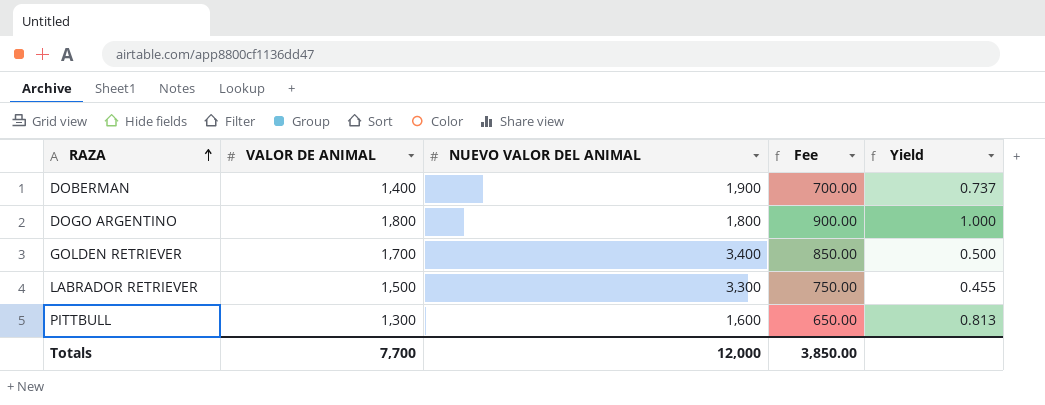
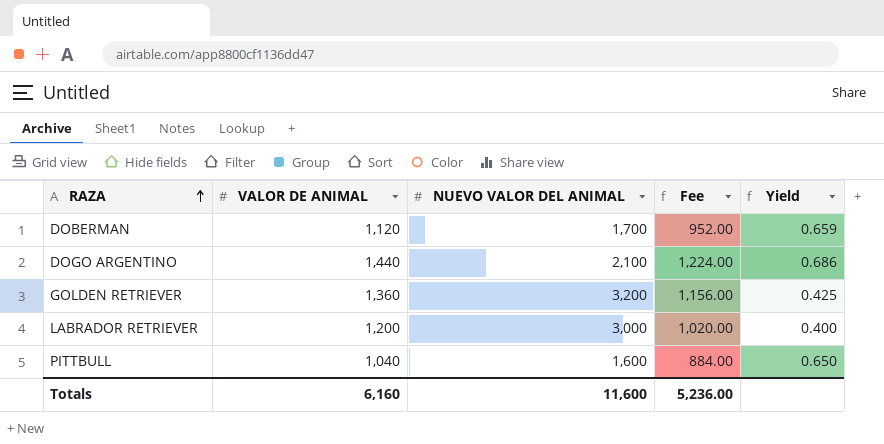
column Fee | formula: [VALOR DE ANIMAL] * 0.5 -> [VALOR DE ANIMAL] * 0.85
DOBERMAN | VALOR DE ANIMAL: 1,400 -> 1,120
DOBERMAN | NUEVO VALOR DEL ANIMAL: 1,900 -> 1,700
DOBERMAN | Yield: 0.737 -> 0.659
DOGO ARGENTINO | VALOR DE ANIMAL: 1,800 -> 1,440
DOGO ARGENTINO | NUEVO VALOR DEL ANIMAL: 1,800 -> 2,100
DOGO ARGENTINO | Yield: 1.000 -> 0.686
GOLDEN RETRIEVER | VALOR DE ANIMAL: 1,700 -> 1,360
GOLDEN RETRIEVER | NUEVO VALOR DEL ANIMAL: 3,400 -> 3,200
GOLDEN RETRIEVER | Yield: 0.500 -> 0.425
LABRADOR RETRIEVER | VALOR DE ANIMAL: 1,500 -> 1,200
LABRADOR RETRIEVER | NUEVO VALOR DEL ANIMAL: 3,300 -> 3,000
LABRADOR RETRIEVER | Yield: 0.455 -> 0.400
PITTBULL | VALOR DE ANIMAL: 1,300 -> 1,040
PITTBULL | Yield: 0.813 -> 0.650
Totals | VALOR DE ANIMAL: 7,700 -> 6,160
Totals | NUEVO VALOR DEL ANIMAL: 12,000 -> 11,600
Totals | Fee: 3,850.00 -> 5,236.00

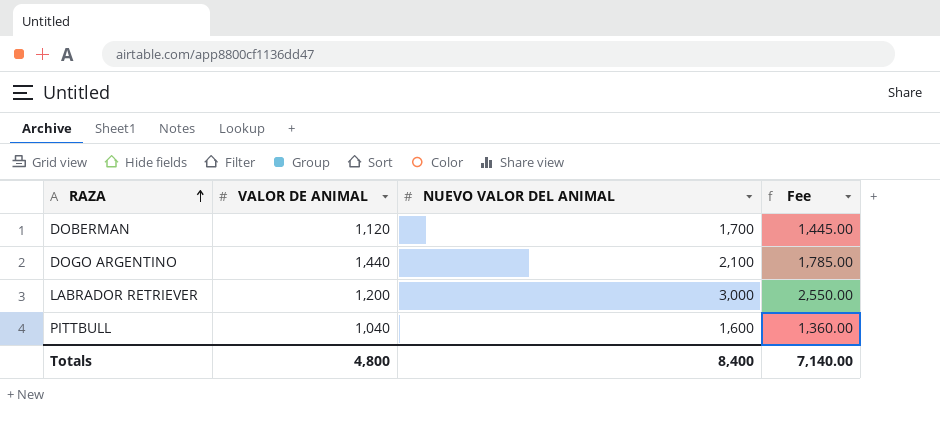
column Yield | formula: [VALOR DE ANIMAL] / [NUEVO VALOR DEL ANIMAL] -> none
column Fee | formula: [VALOR DE ANIMAL] * 0.85 -> [NUEVO VALOR DEL ANIMAL] * 0.85
row GOLDEN RETRIEVER: 1,360 | 3,200 | 1,156.00 | 0.425 -> none
Totals | VALOR DE ANIMAL: 6,160 -> 4,800
Totals | NUEVO VALOR DEL ANIMAL: 11,600 -> 8,400
Totals | Fee: 5,236.00 -> 7,140.00

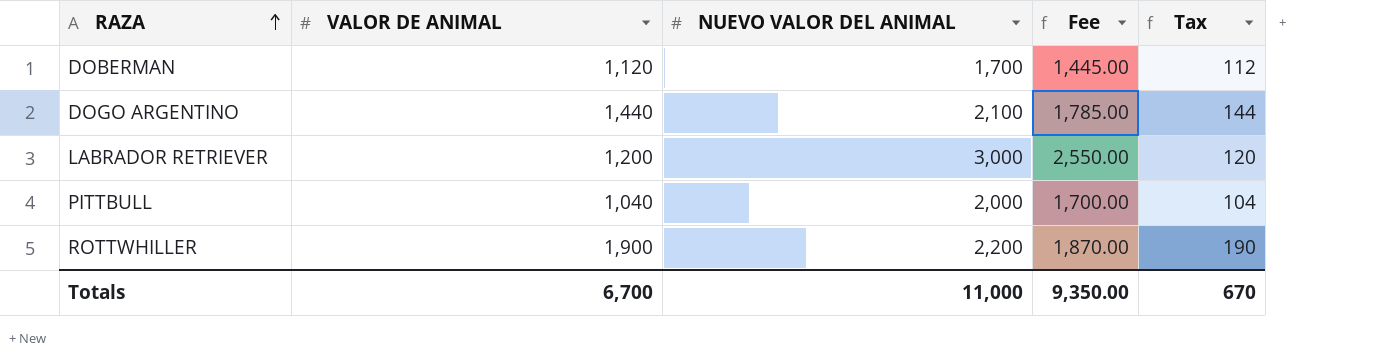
column Tax | formula: none -> [VALOR DE ANIMAL] * 0.1
PITTBULL | NUEVO VALOR DEL ANIMAL: 1,600 -> 2,000
PITTBULL | Fee: 1,360.00 -> 1,700.00
row ROTTWHILLER: none -> 1,900 | 2,200 | 1,870.00 | 190
Totals | VALOR DE ANIMAL: 4,800 -> 6,700
Totals | NUEVO VALOR DEL ANIMAL: 8,400 -> 11,000
Totals | Fee: 7,140.00 -> 9,350.00

